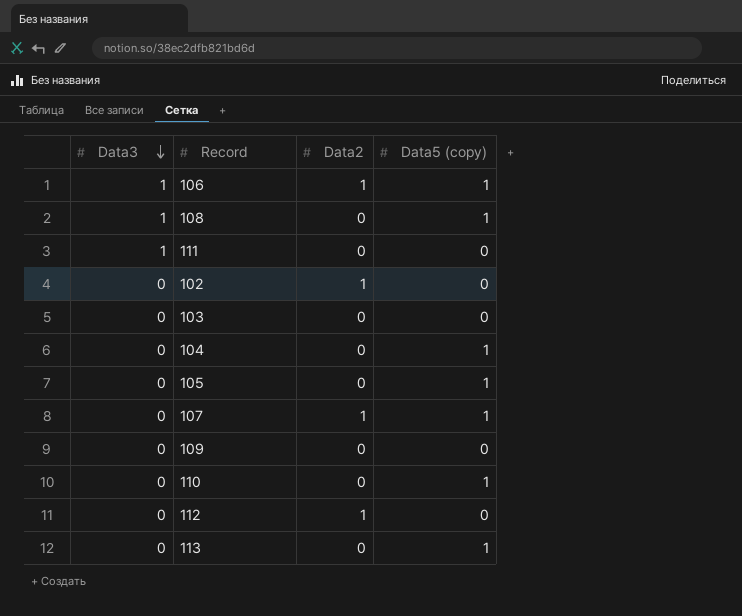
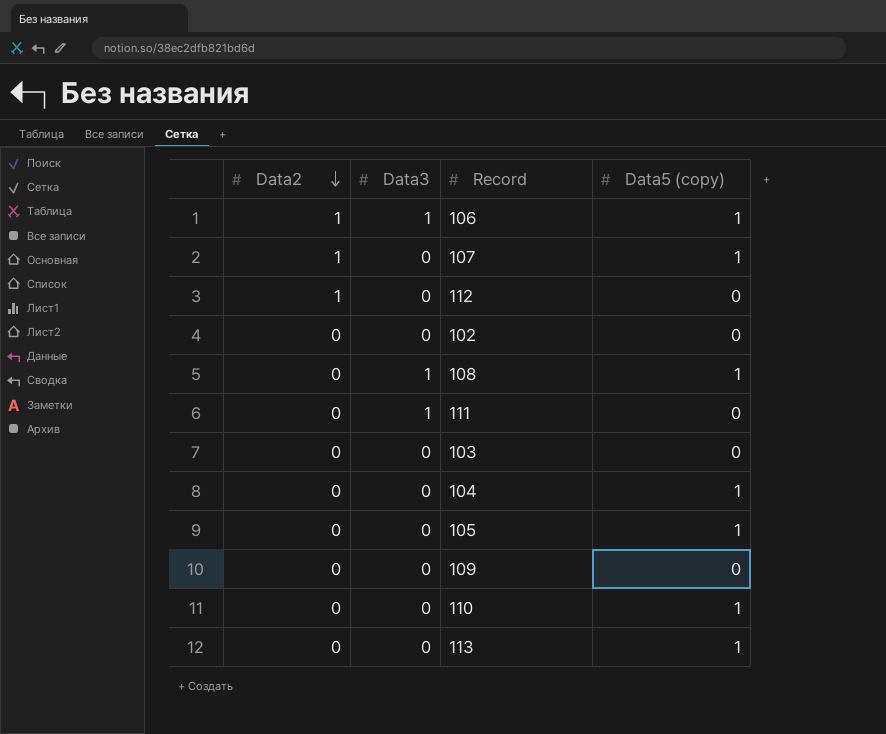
row order: Data3 descending -> Data2 descending
column Data2 | position: 3 -> 1
102 | Data2: 1 -> 0

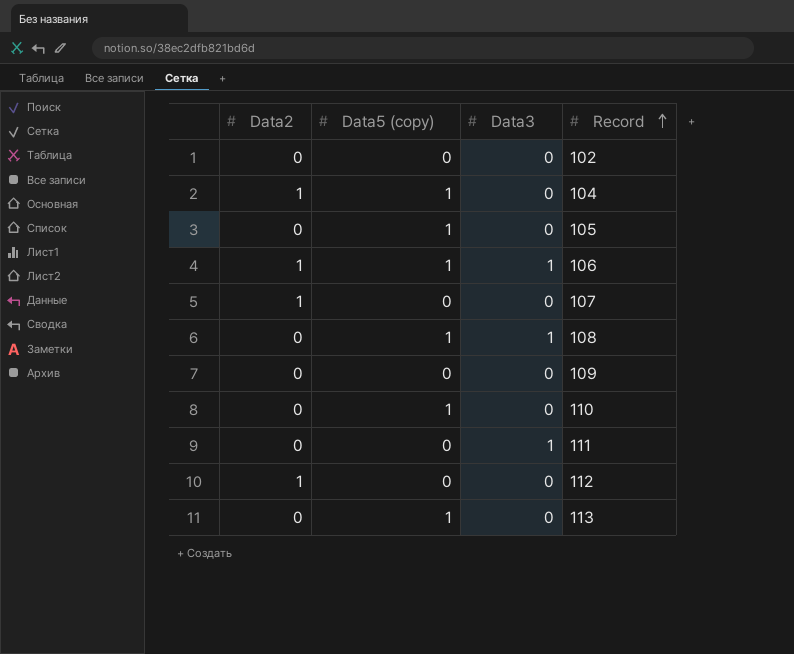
row order: Data2 descending -> Record ascending
column Data5 (copy) | position: 4 -> 2
row 103: 0 | 0 | 0 -> none
104 | Data2: 0 -> 1
107 | Data5 (copy): 1 -> 0

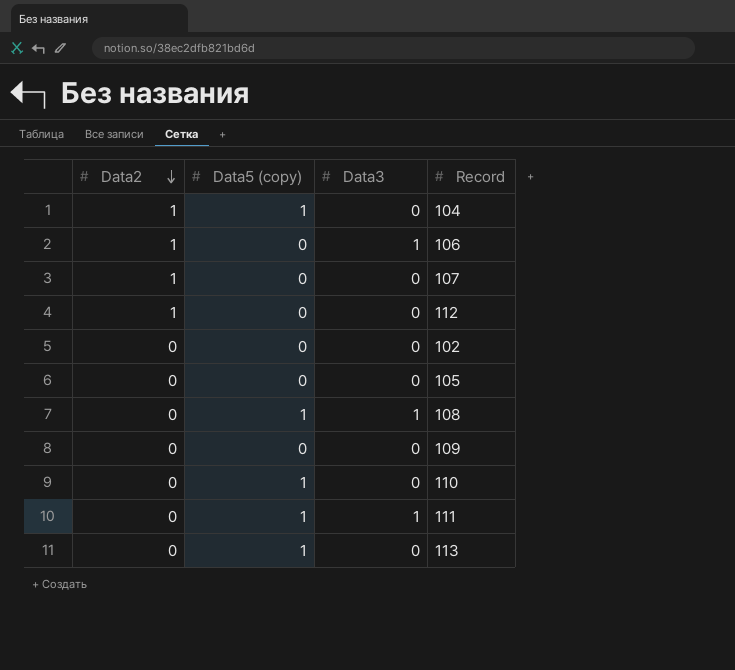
row order: Record ascending -> Data2 descending
106 | Data5 (copy): 1 -> 0
105 | Data5 (copy): 1 -> 0
111 | Data5 (copy): 0 -> 1

